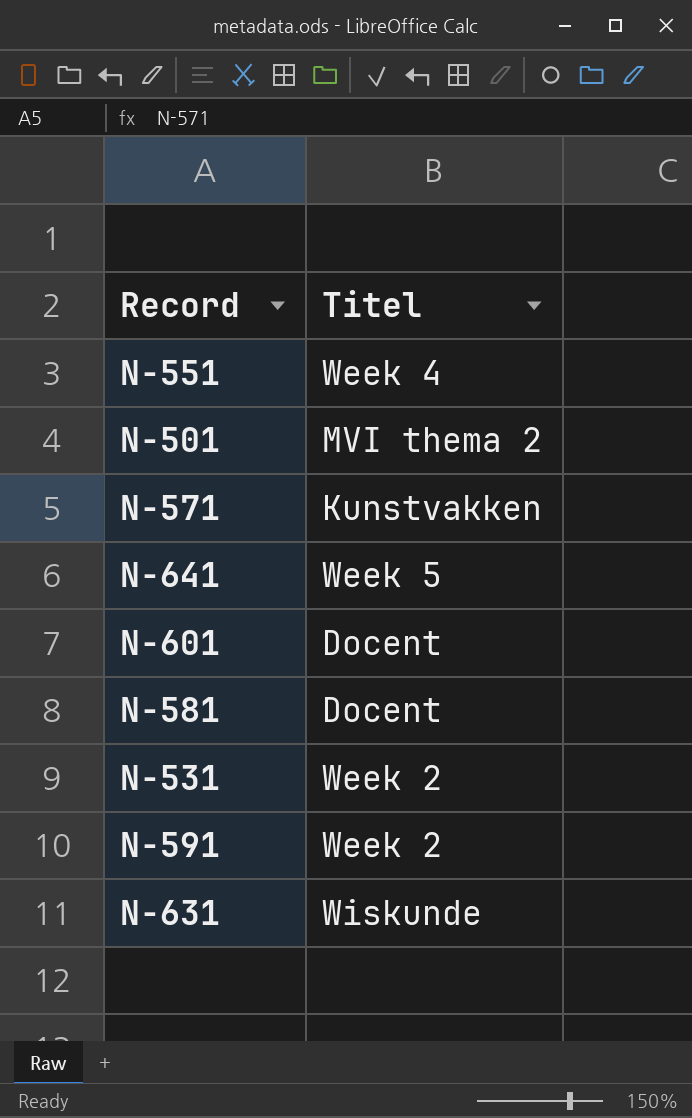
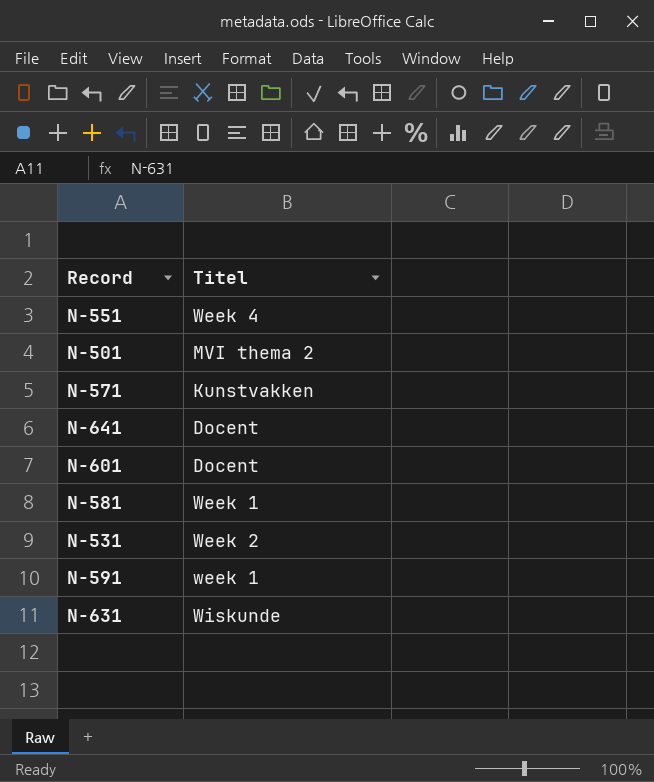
N-641 | Titel: Week 5 -> Docent
N-581 | Titel: Docent -> Week 1
N-591 | Titel: Week 2 -> week 1

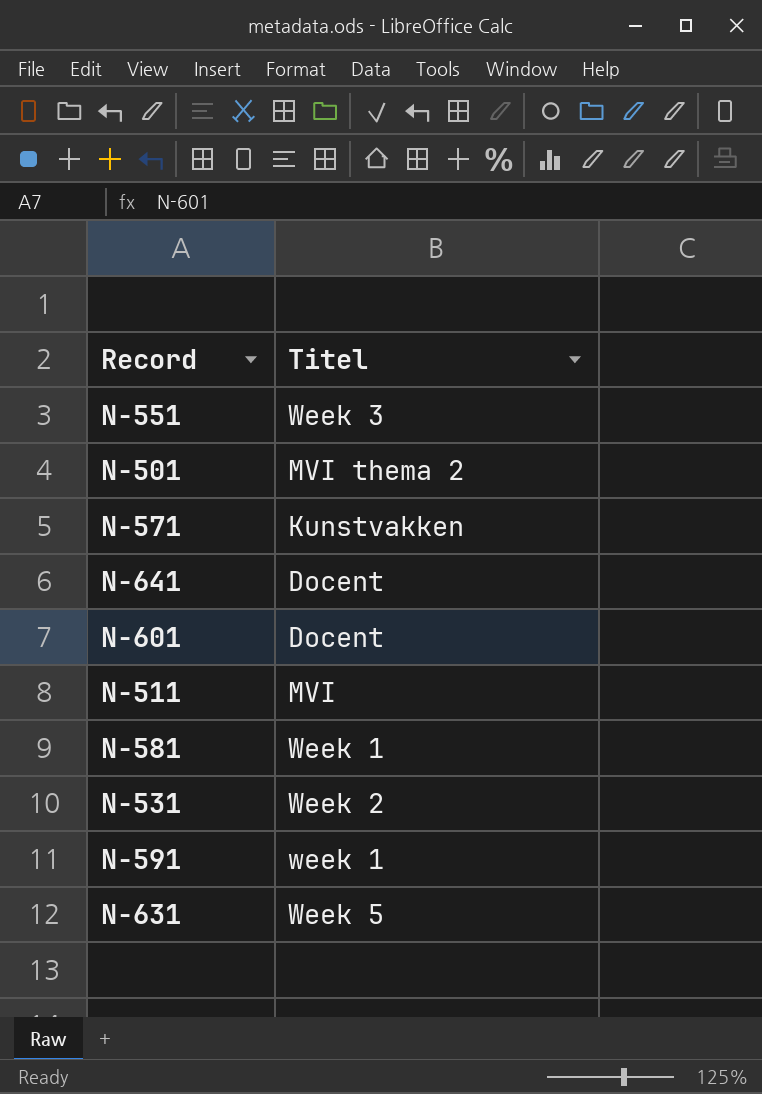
N-551 | Titel: Week 4 -> Week 3
row N-511: none -> MVI
N-631 | Titel: Wiskunde -> Week 5

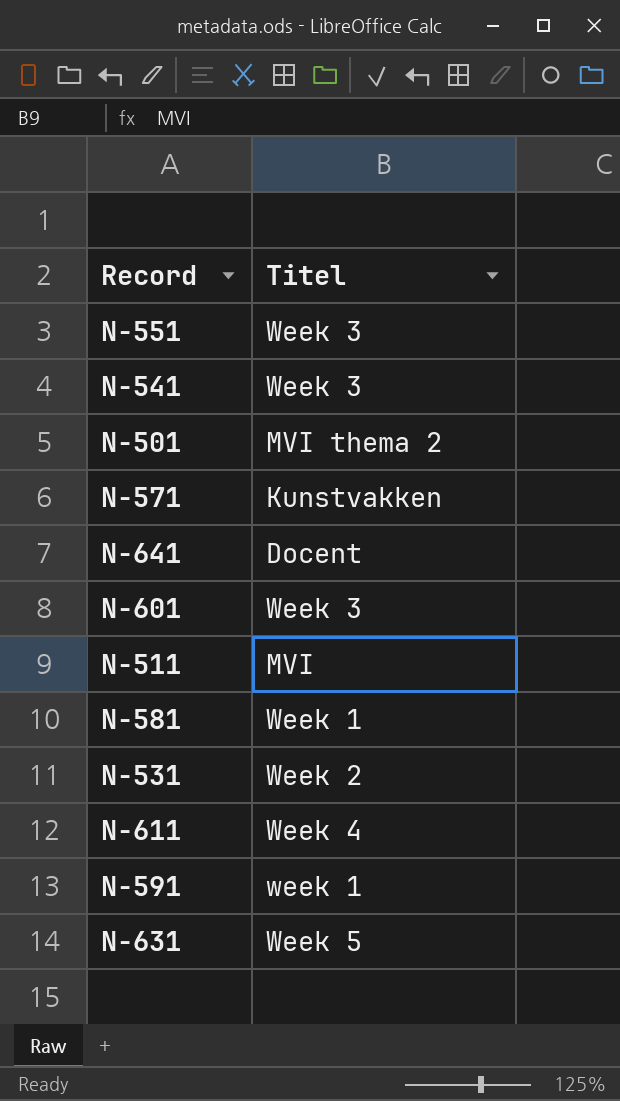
row N-541: none -> Week 3
N-601 | Titel: Docent -> Week 3
row N-611: none -> Week 4

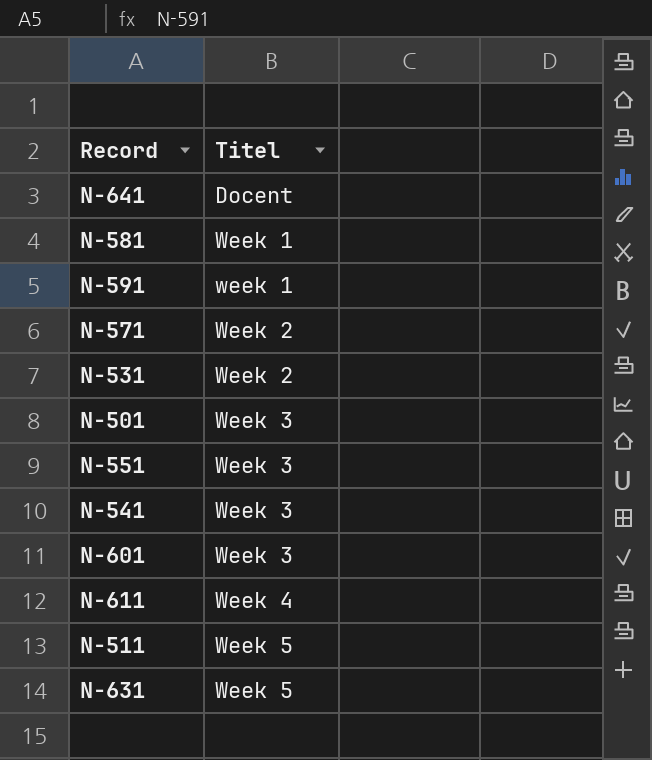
row order: none -> Titel ascending
N-571 | Titel: Kunstvakken -> Week 2
N-501 | Titel: MVI thema 2 -> Week 3
N-511 | Titel: MVI -> Week 5

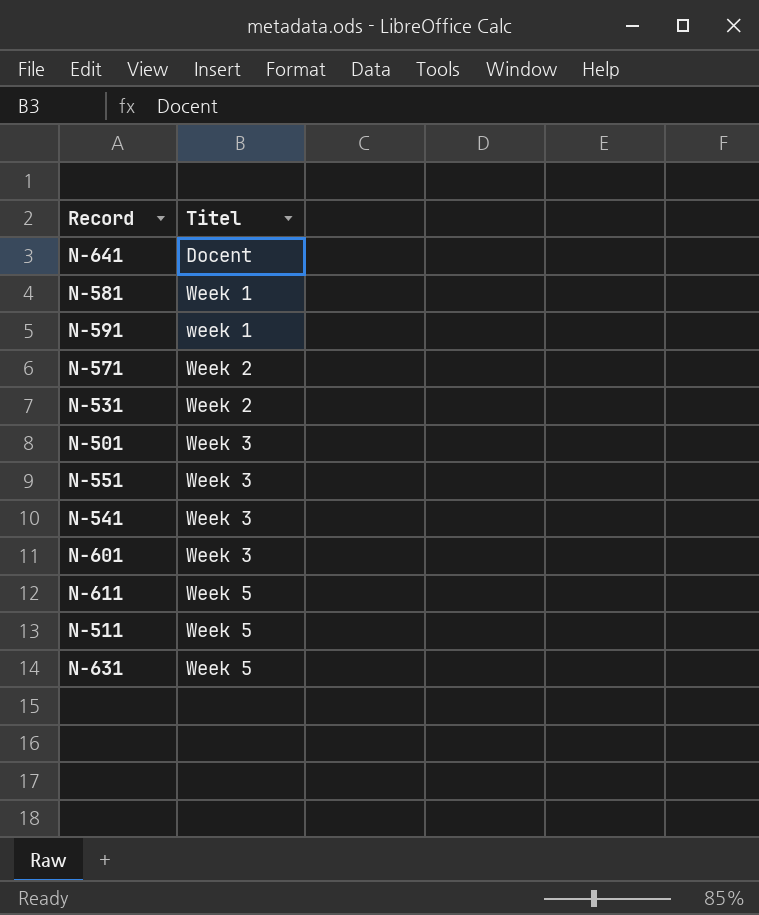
N-611 | Titel: Week 4 -> Week 5

